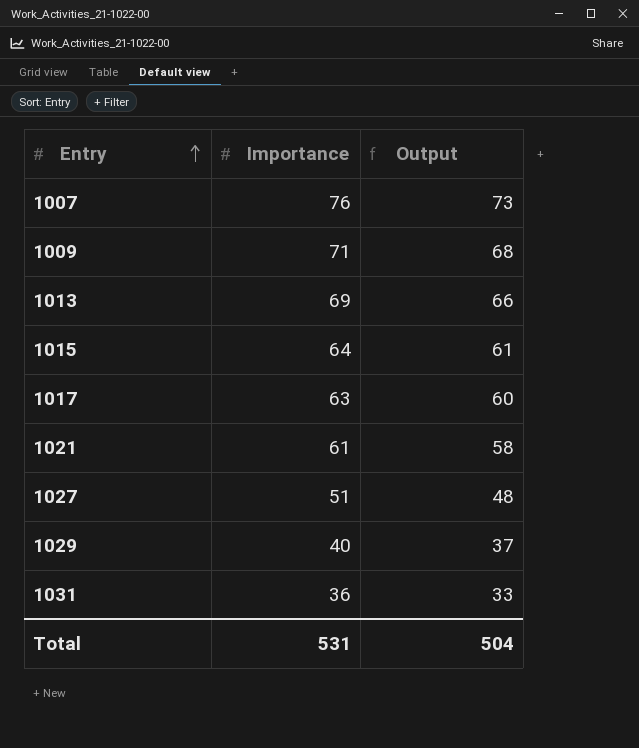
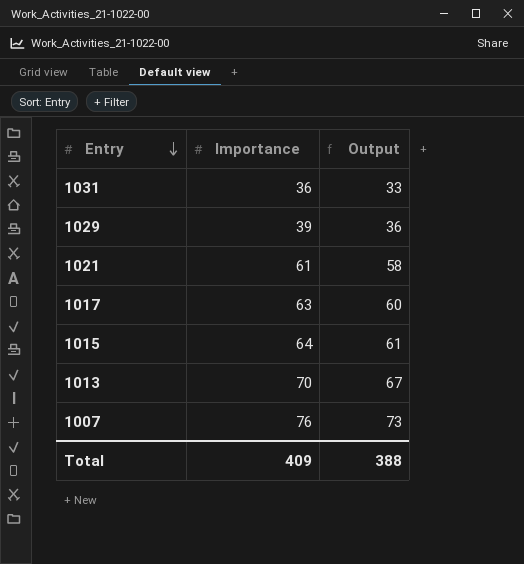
row order: Entry ascending -> Entry descending
row 1009: 71 | 68 -> none
row 1027: 51 | 48 -> none
1029 | Importance: 40 -> 39
1029 | Output: 37 -> 36
1013 | Importance: 69 -> 70
1013 | Output: 66 -> 67
Total | Importance: 531 -> 409
Total | Output: 504 -> 388

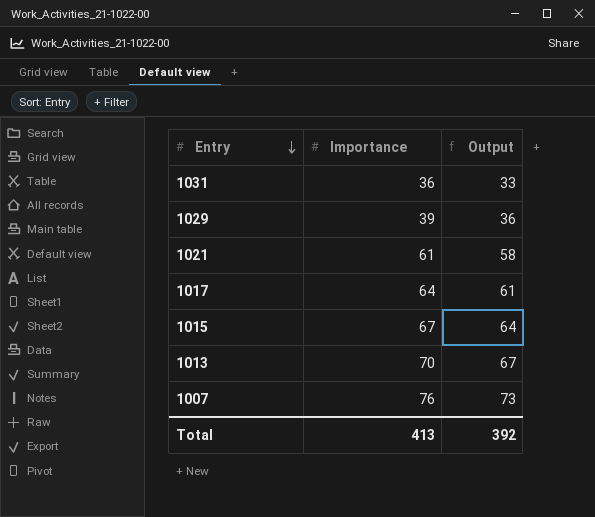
1017 | Importance: 63 -> 64
1017 | Output: 60 -> 61
1015 | Importance: 64 -> 67
1015 | Output: 61 -> 64
Total | Importance: 409 -> 413
Total | Output: 388 -> 392

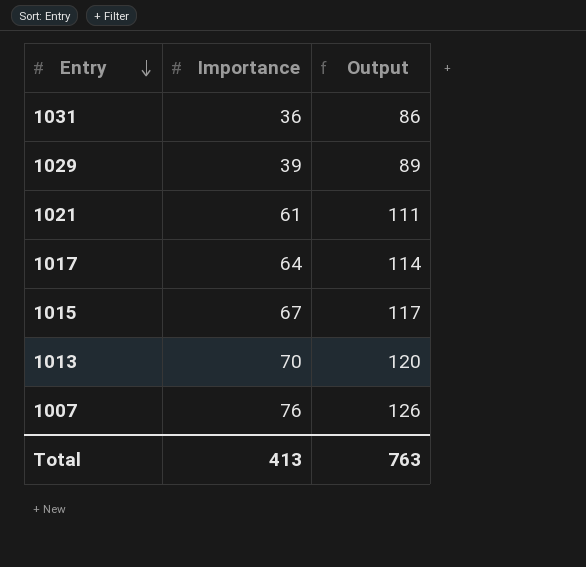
column Output | formula: [Importance] - 3 -> [Importance] + 50
Total | Output: 392 -> 763

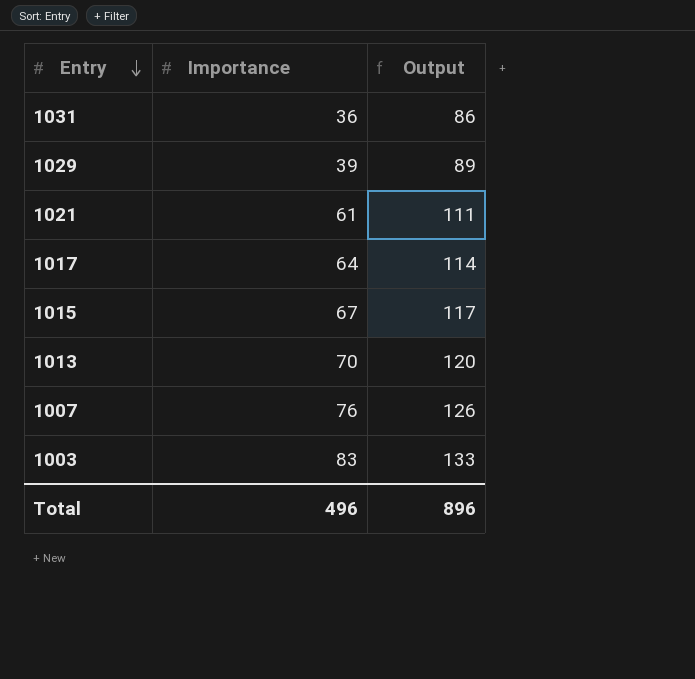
row 1003: none -> 83 | 133
Total | Importance: 413 -> 496
Total | Output: 763 -> 896

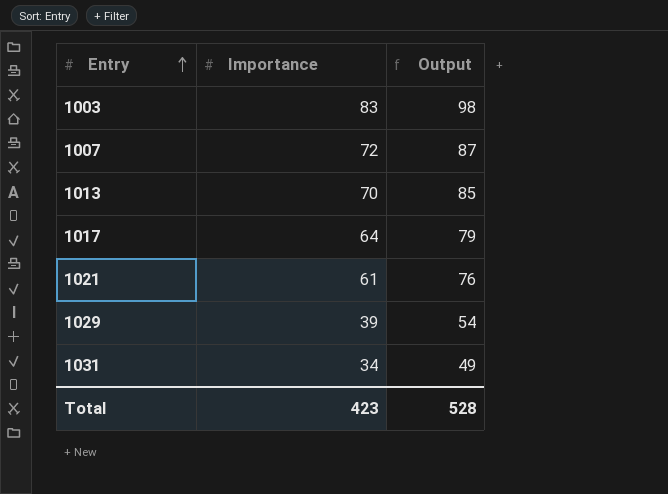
row order: Entry descending -> Entry ascending
column Output | formula: [Importance] + 50 -> [Importance] + 15
row 1015: 67 | 117 -> none
1007 | Importance: 76 -> 72
1031 | Importance: 36 -> 34
Total | Importance: 496 -> 423
Total | Output: 896 -> 528

